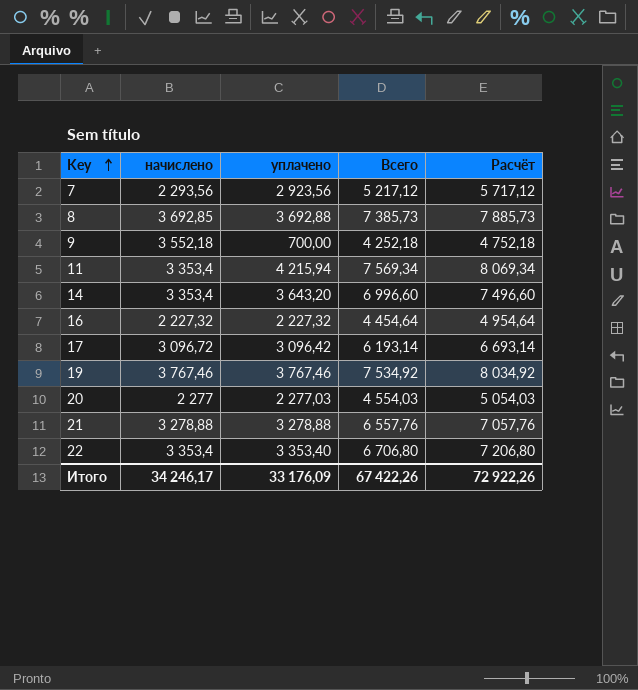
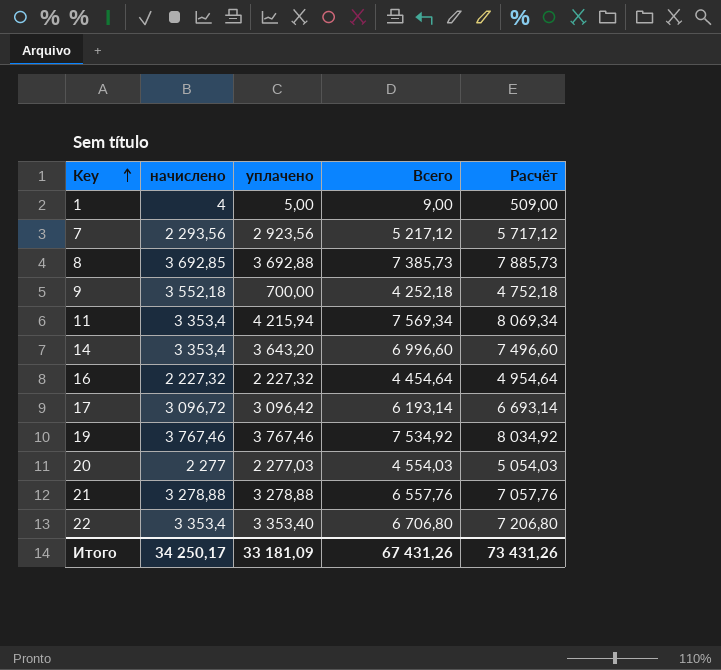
row 1: none -> 4 | 5,00 | 9,00 | 509,00
Итого | начислено: 34 246,17 -> 34 250,17
Итого | уплачено: 33 176,09 -> 33 181,09
Итого | Всего: 67 422,26 -> 67 431,26
Итого | Расчёт: 72 922,26 -> 73 431,26

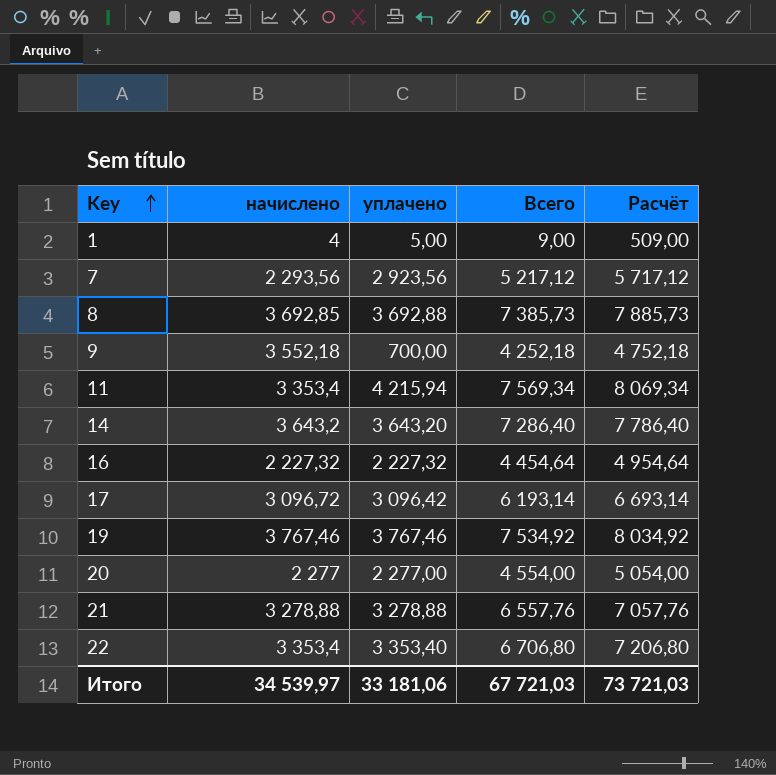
14 | начислено: 3 353,4 -> 3 643,2
14 | Всего: 6 996,60 -> 7 286,40
14 | Расчёт: 7 496,60 -> 7 786,40
20 | уплачено: 2 277,03 -> 2 277,00
20 | Всего: 4 554,03 -> 4 554,00
20 | Расчёт: 5 054,03 -> 5 054,00
Итого | начислено: 34 250,17 -> 34 539,97
Итого | уплачено: 33 181,09 -> 33 181,06
Итого | Всего: 67 431,26 -> 67 721,03
Итого | Расчёт: 73 431,26 -> 73 721,03

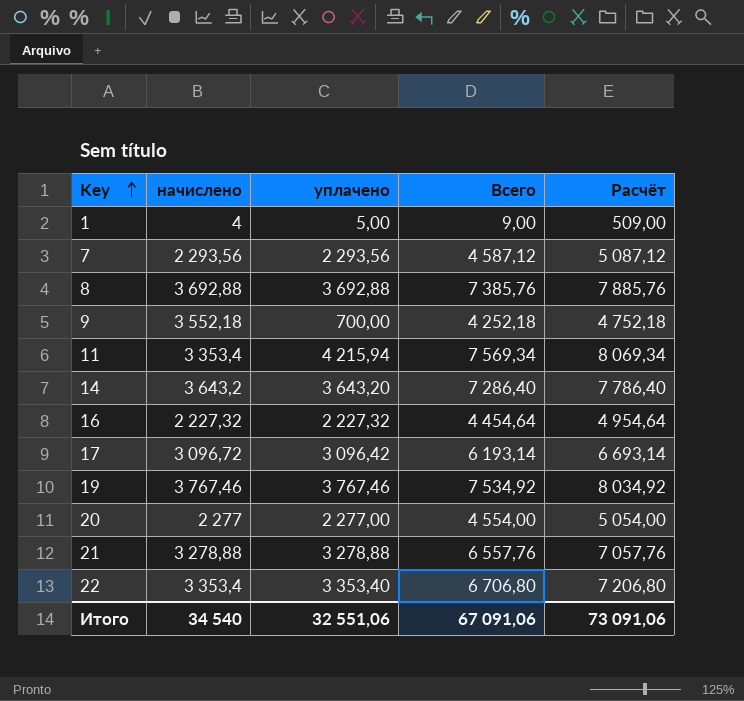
7 | уплачено: 2 923,56 -> 2 293,56
7 | Всего: 5 217,12 -> 4 587,12
7 | Расчёт: 5 717,12 -> 5 087,12
8 | начислено: 3 692,85 -> 3 692,88
8 | Всего: 7 385,73 -> 7 385,76
8 | Расчёт: 7 885,73 -> 7 885,76
Итого | начислено: 34 539,97 -> 34 540
Итого | уплачено: 33 181,06 -> 32 551,06
Итого | Всего: 67 721,03 -> 67 091,06
Итого | Расчёт: 73 721,03 -> 73 091,06

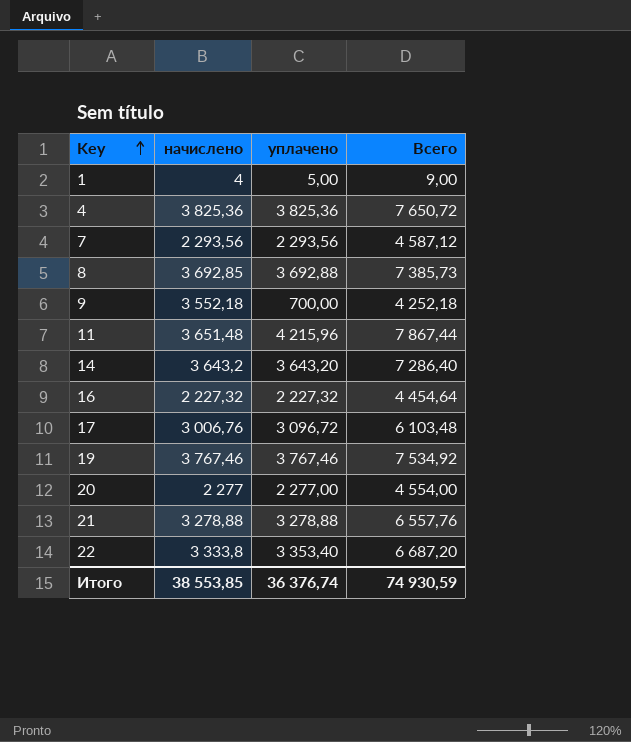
column Расчёт | formula: [Всего] + 500 -> none
row 4: none -> 3 825,36 | 3 825,36 | 7 650,72
8 | начислено: 3 692,88 -> 3 692,85
8 | Всего: 7 385,76 -> 7 385,73
11 | начислено: 3 353,4 -> 3 651,48
11 | уплачено: 4 215,94 -> 4 215,96
11 | Всего: 7 569,34 -> 7 867,44
17 | начислено: 3 096,72 -> 3 006,76
17 | уплачено: 3 096,42 -> 3 096,72
17 | Всего: 6 193,14 -> 6 103,48
22 | начислено: 3 353,4 -> 3 333,8
22 | Всего: 6 706,80 -> 6 687,20
Итого | начислено: 34 540 -> 38 553,85
Итого | уплачено: 32 551,06 -> 36 376,74
Итого | Всего: 67 091,06 -> 74 930,59

